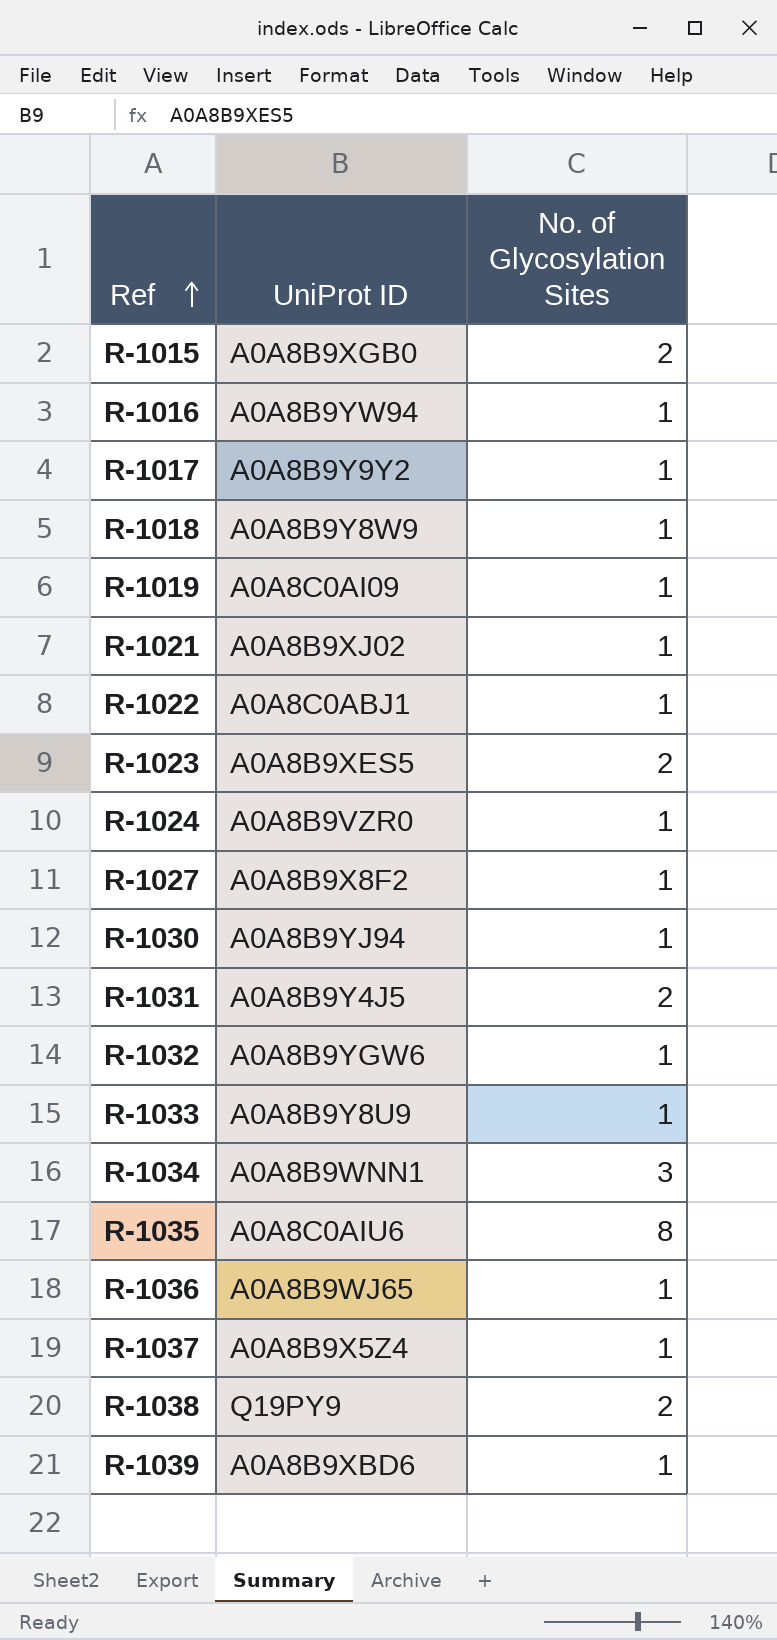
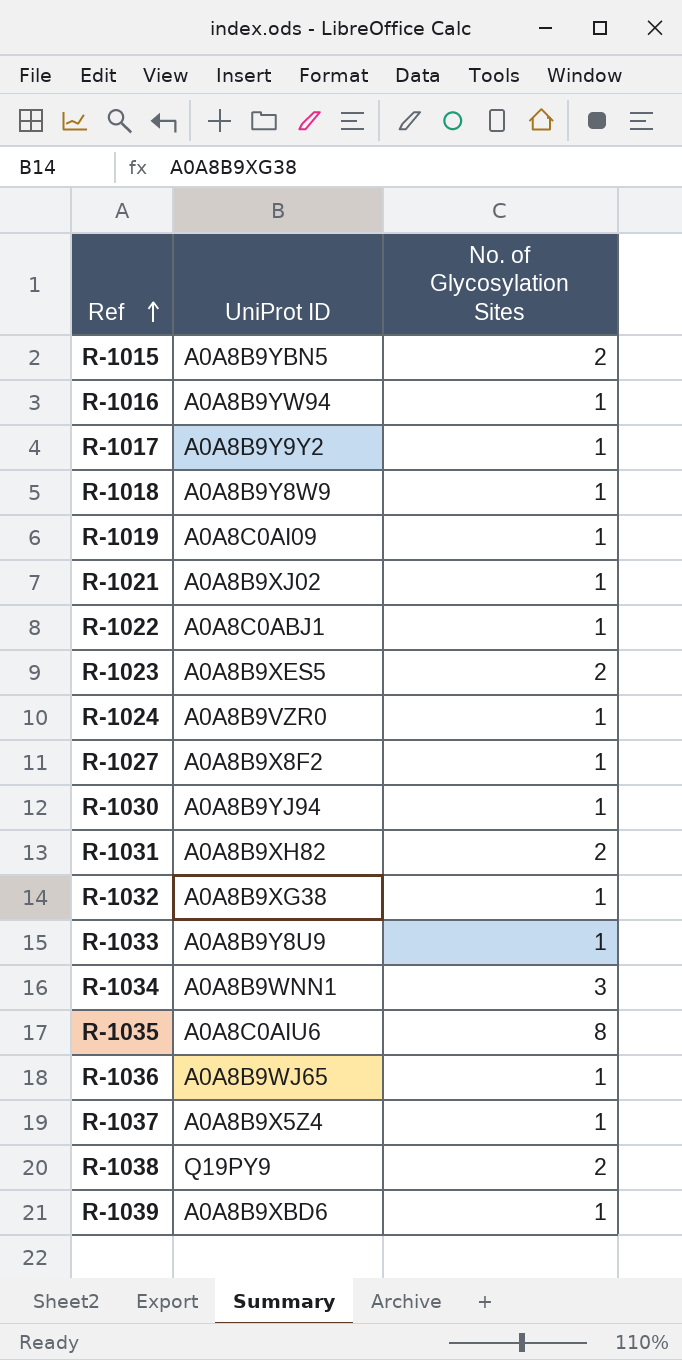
R-1015 | UniProt ID: A0A8B9XGB0 -> A0A8B9YBN5
R-1031 | UniProt ID: A0A8B9Y4J5 -> A0A8B9XH82
R-1032 | UniProt ID: A0A8B9YGW6 -> A0A8B9XG38

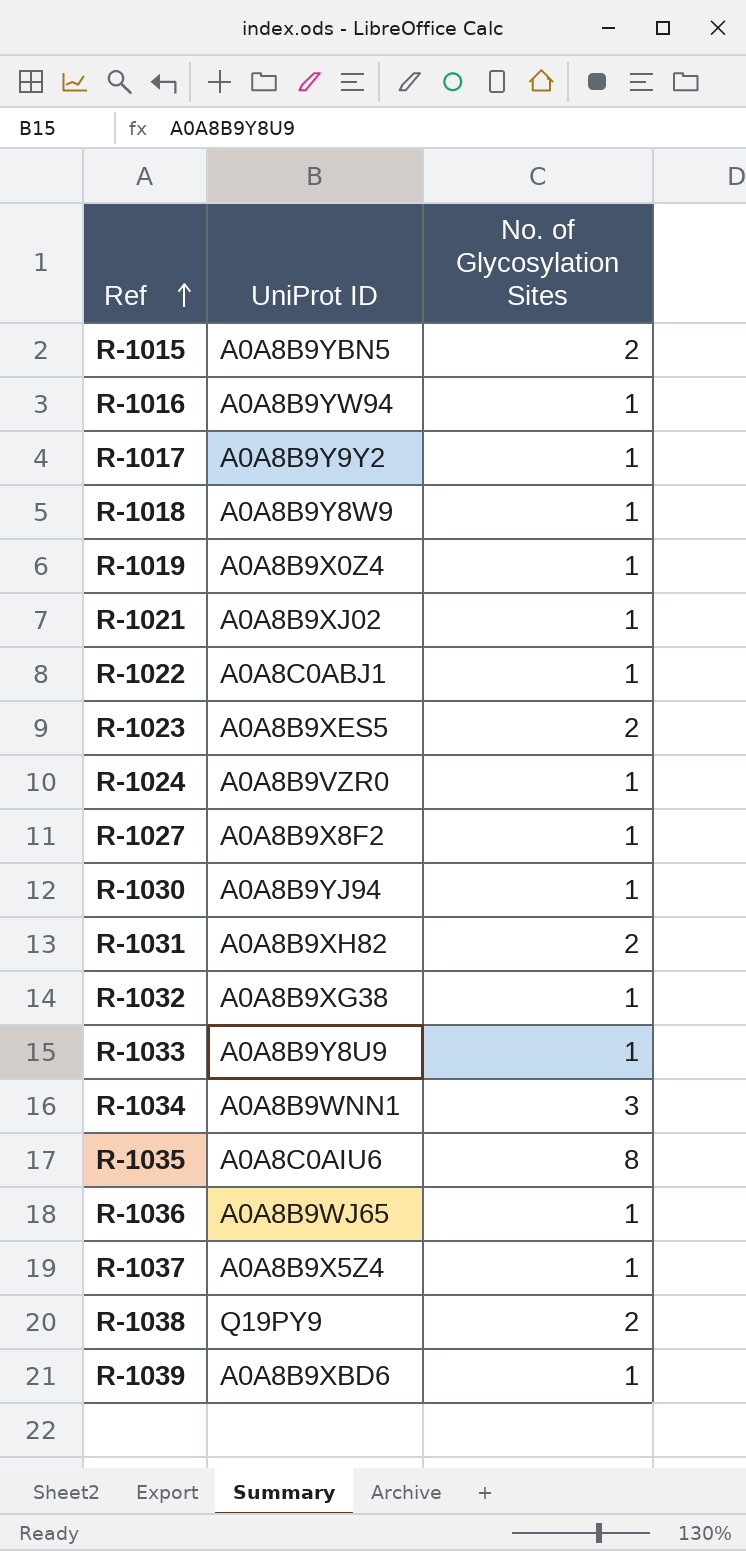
R-1019 | UniProt ID: A0A8C0AI09 -> A0A8B9X0Z4

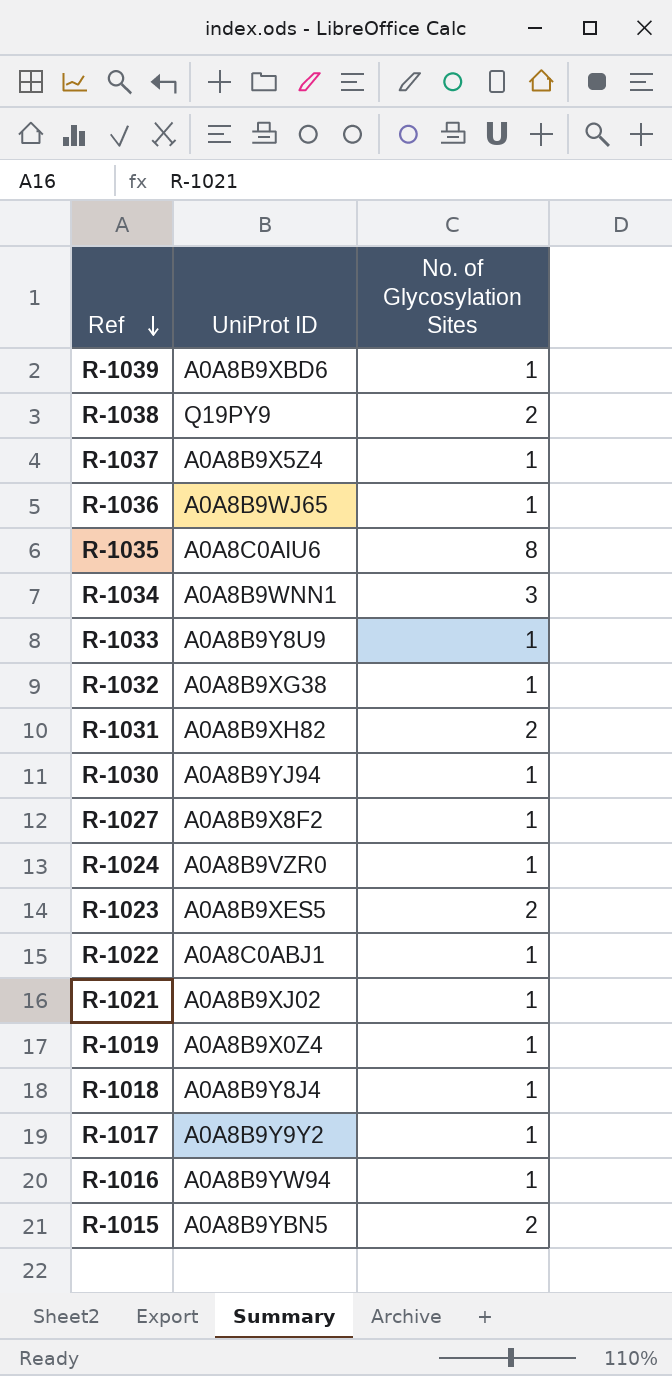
row order: Ref ascending -> Ref descending
R-1018 | UniProt ID: A0A8B9Y8W9 -> A0A8B9Y8J4

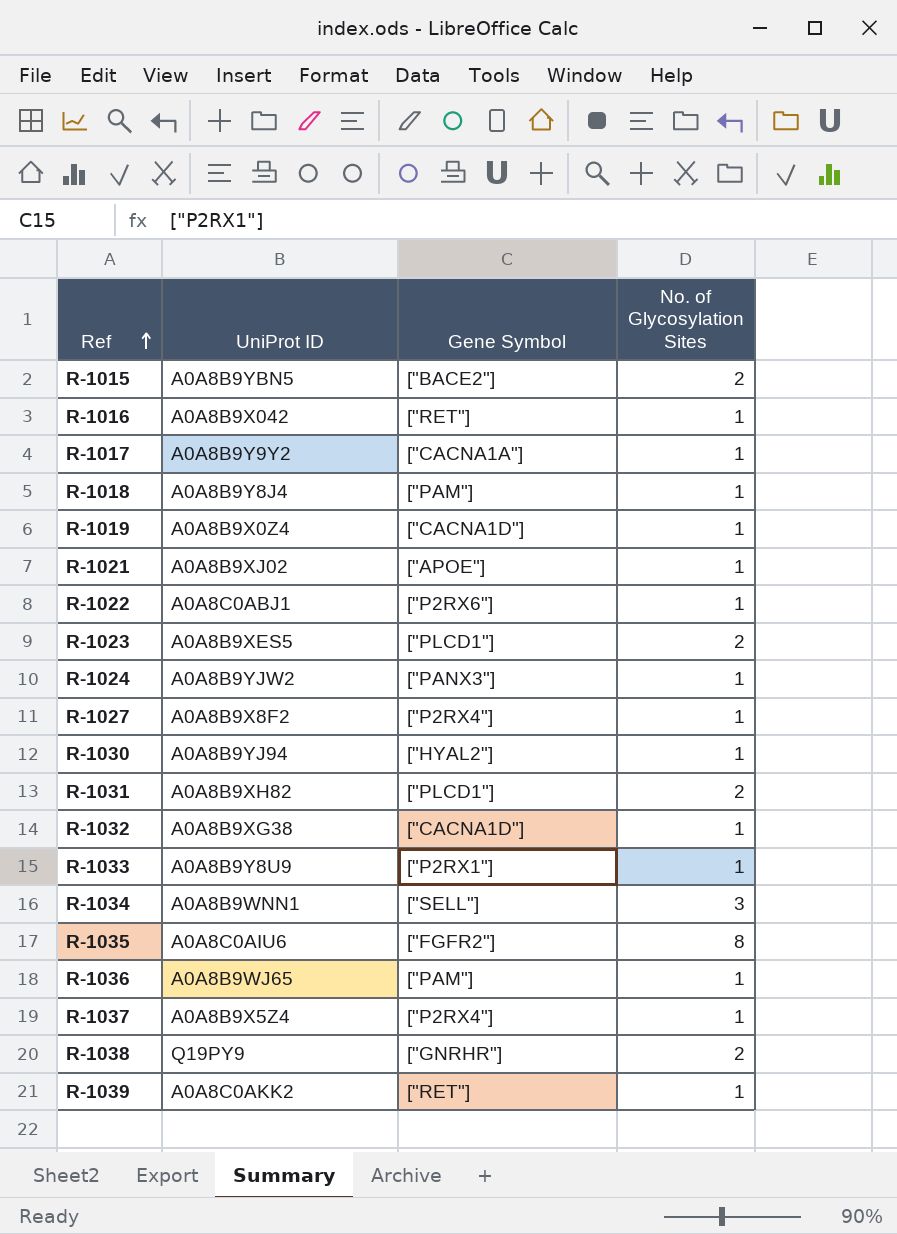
row order: Ref descending -> Ref ascending
column Gene Symbol | position: none -> 3
R-1016 | UniProt ID: A0A8B9YW94 -> A0A8B9X042
R-1024 | UniProt ID: A0A8B9VZR0 -> A0A8B9YJW2
R-1039 | UniProt ID: A0A8B9XBD6 -> A0A8C0AKK2

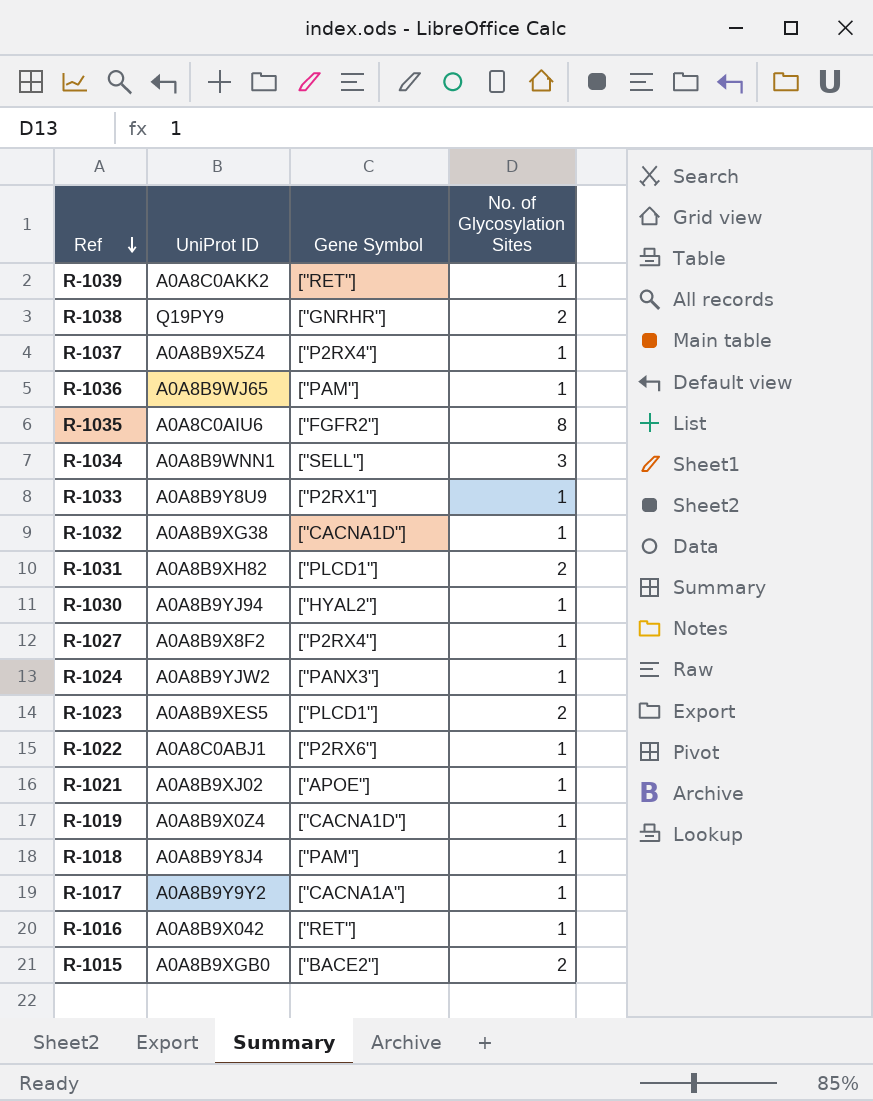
row order: Ref ascending -> Ref descending
R-1015 | UniProt ID: A0A8B9YBN5 -> A0A8B9XGB0

